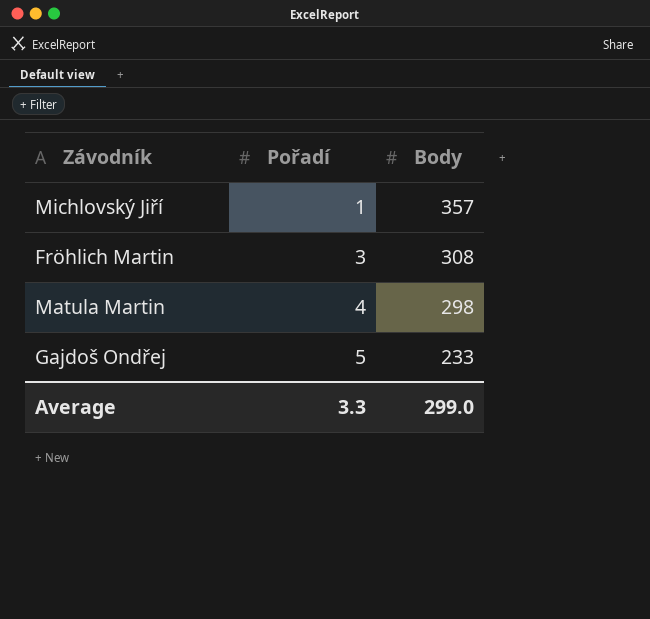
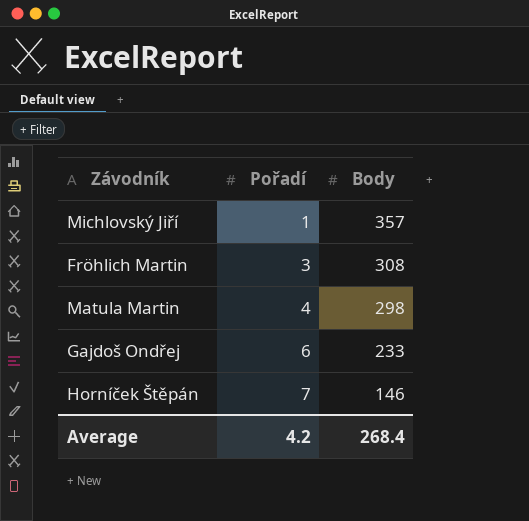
Gajdoš Ondřej | Pořadí: 5 -> 6
row Horníček Štěpán: none -> 7 | 146
Average | Pořadí: 3.3 -> 4.2
Average | Body: 299.0 -> 268.4

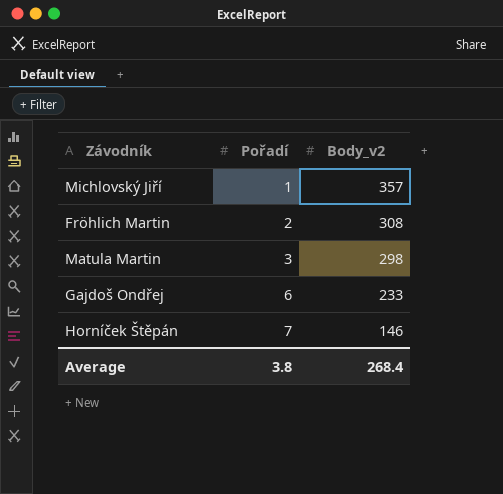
column name: Body -> Body_v2
Fröhlich Martin | Pořadí: 3 -> 2
Matula Martin | Pořadí: 4 -> 3
Average | Pořadí: 4.2 -> 3.8

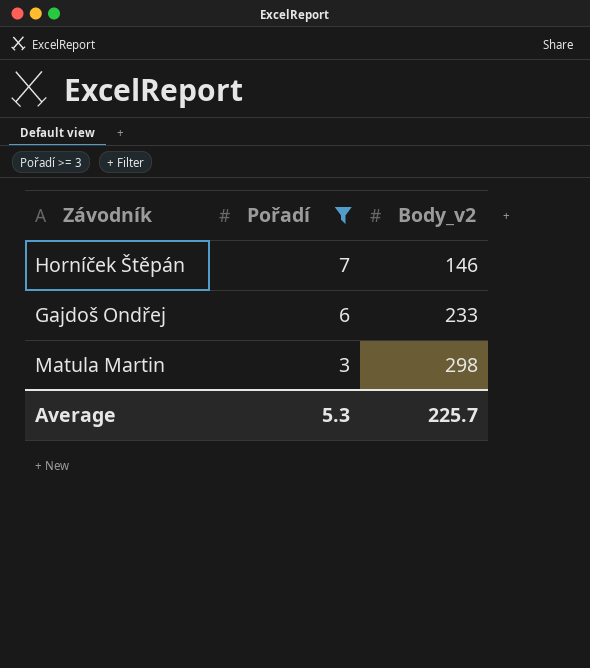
filter: none -> Pořadí >= 3
row order: Pořadí ascending -> Pořadí descending
Average | Pořadí: 3.8 -> 5.3
Average | Body_v2: 268.4 -> 225.7

